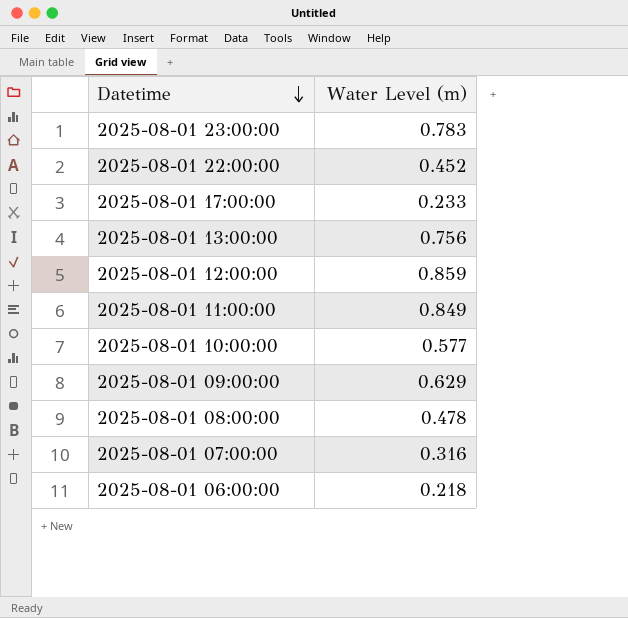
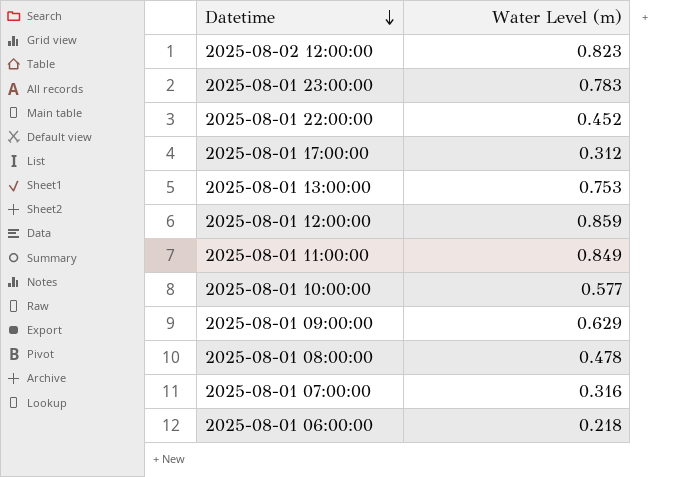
row 2025-08-02 12:00:00: none -> 0.823
2025-08-01 17:00:00 | Water Level (m): 0.233 -> 0.312
2025-08-01 13:00:00 | Water Level (m): 0.756 -> 0.753

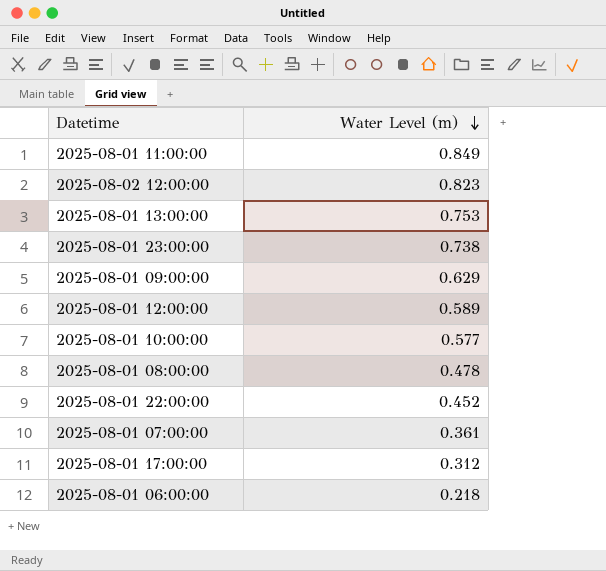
row order: Datetime descending -> Water Level (m) descending
2025-08-01 23:00:00 | Water Level (m): 0.783 -> 0.738
2025-08-01 12:00:00 | Water Level (m): 0.859 -> 0.589
2025-08-01 07:00:00 | Water Level (m): 0.316 -> 0.361

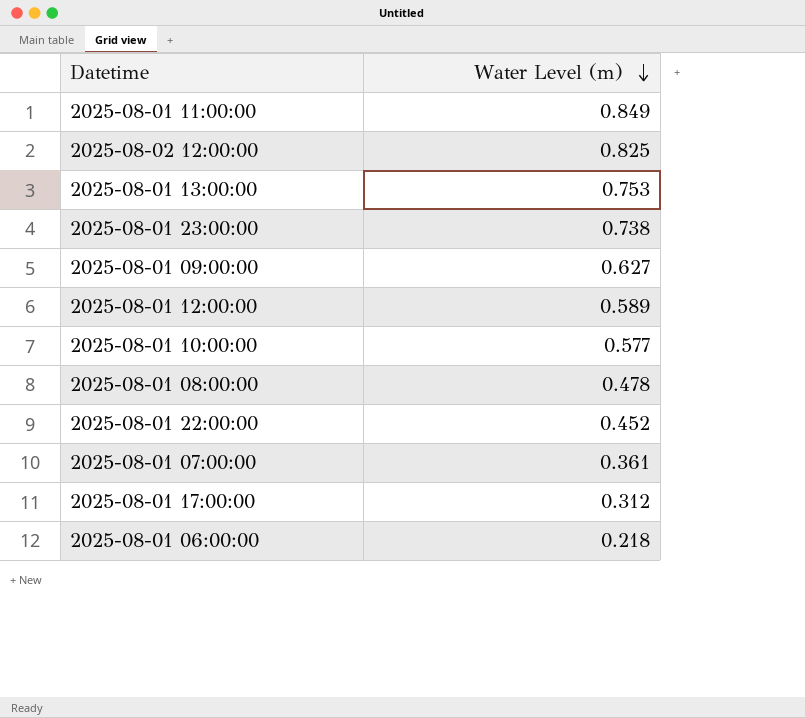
2025-08-02 12:00:00 | Water Level (m): 0.823 -> 0.825
2025-08-01 09:00:00 | Water Level (m): 0.629 -> 0.627

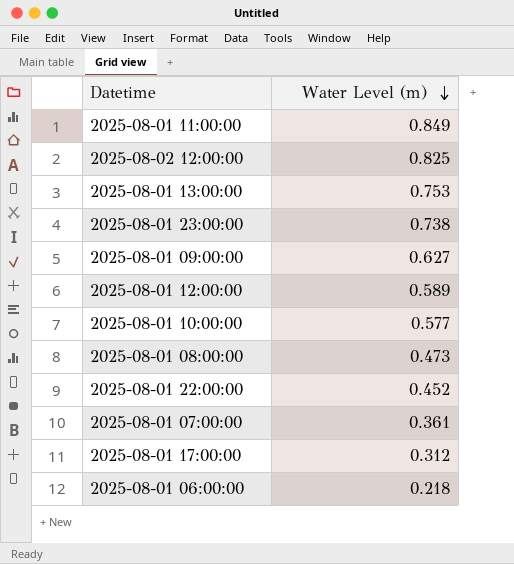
2025-08-01 08:00:00 | Water Level (m): 0.478 -> 0.473

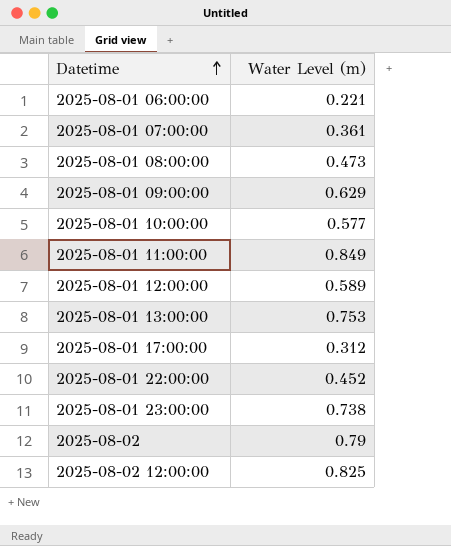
row order: Water Level (m) descending -> Datetime ascending
2025-08-01 06:00:00 | Water Level (m): 0.218 -> 0.221
2025-08-01 09:00:00 | Water Level (m): 0.627 -> 0.629
row 2025-08-02: none -> 0.79

